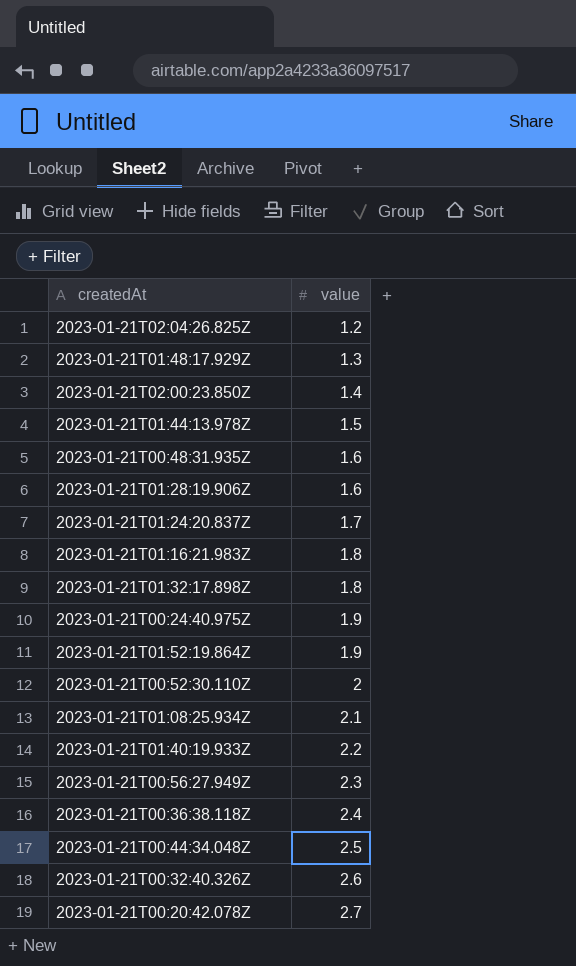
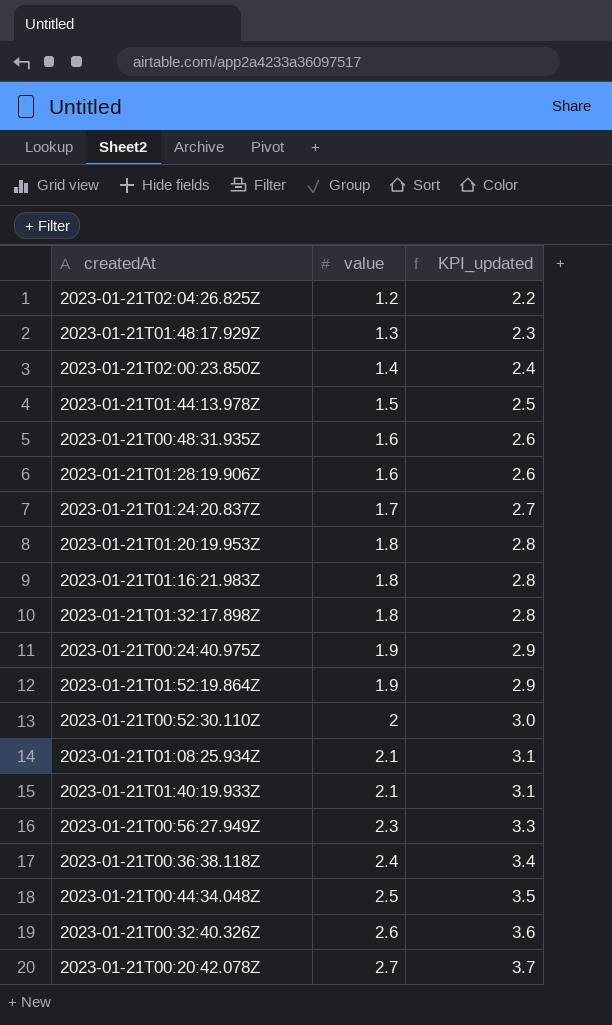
column KPI_updated | formula: none -> [value] + 1
row 2023-01-21T01:20:19.953Z: none -> 1.8 | 2.8
2023-01-21T01:40:19.933Z | value: 2.2 -> 2.1

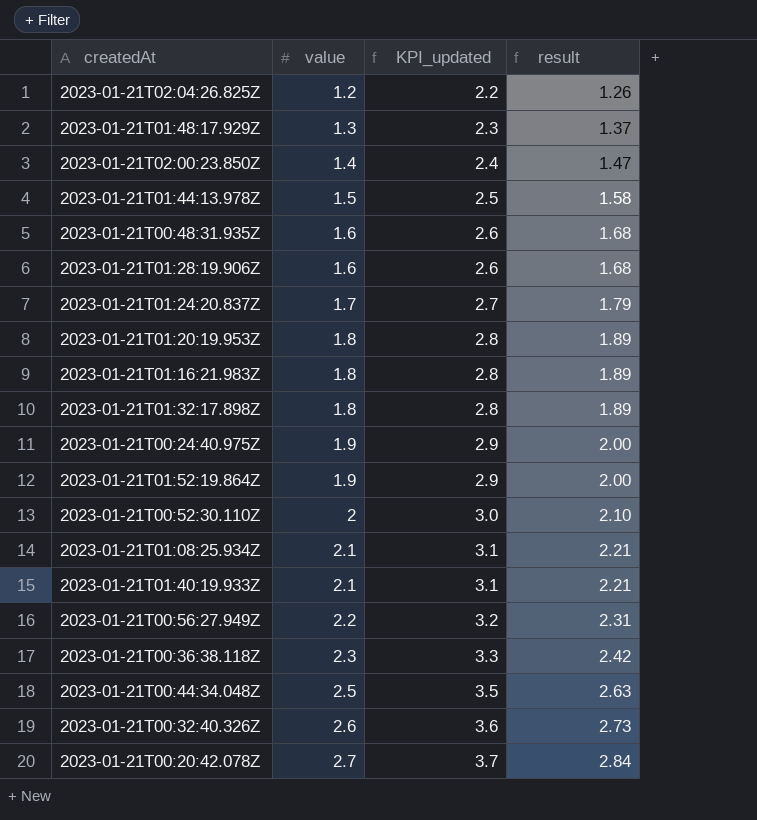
column result | formula: none -> [value] * 1.05
2023-01-21T00:56:27.949Z | value: 2.3 -> 2.2
2023-01-21T00:56:27.949Z | KPI_updated: 3.3 -> 3.2
2023-01-21T00:36:38.118Z | value: 2.4 -> 2.3
2023-01-21T00:36:38.118Z | KPI_updated: 3.4 -> 3.3

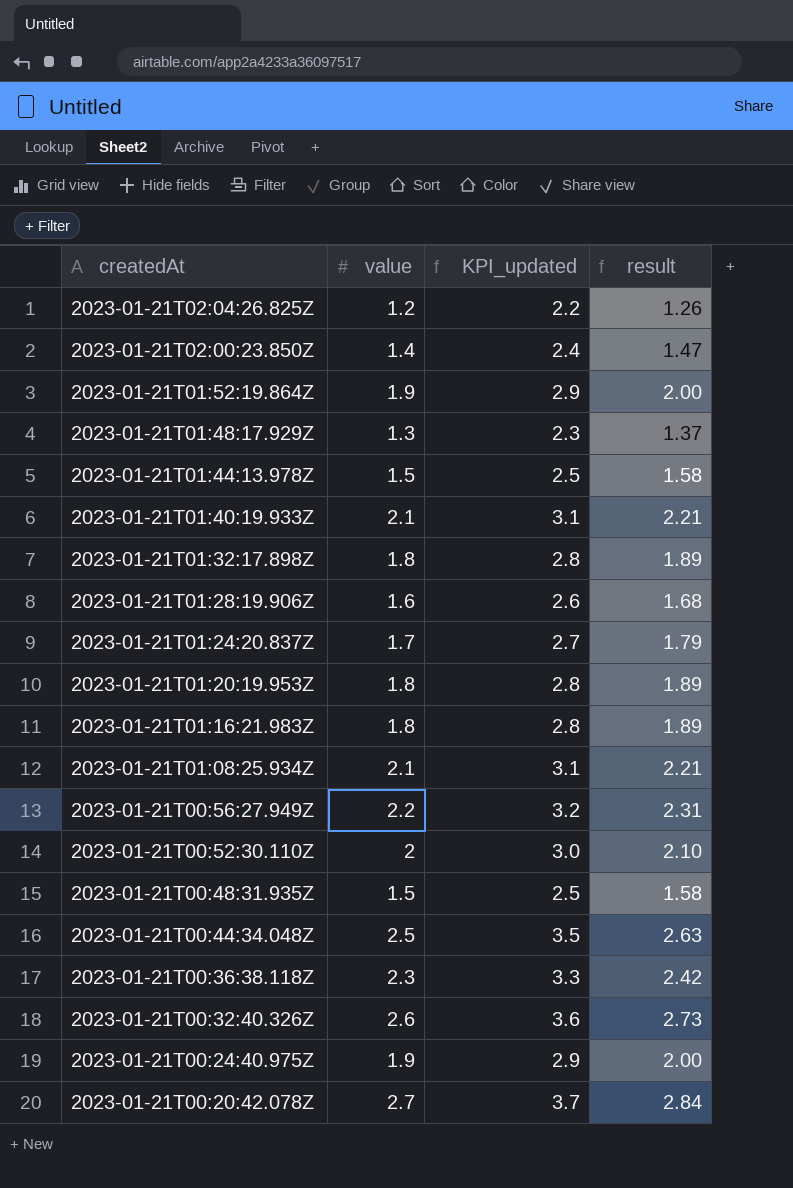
row order: value ascending -> createdAt descending
2023-01-21T00:48:31.935Z | value: 1.6 -> 1.5
2023-01-21T00:48:31.935Z | KPI_updated: 2.6 -> 2.5
2023-01-21T00:48:31.935Z | result: 1.68 -> 1.58

